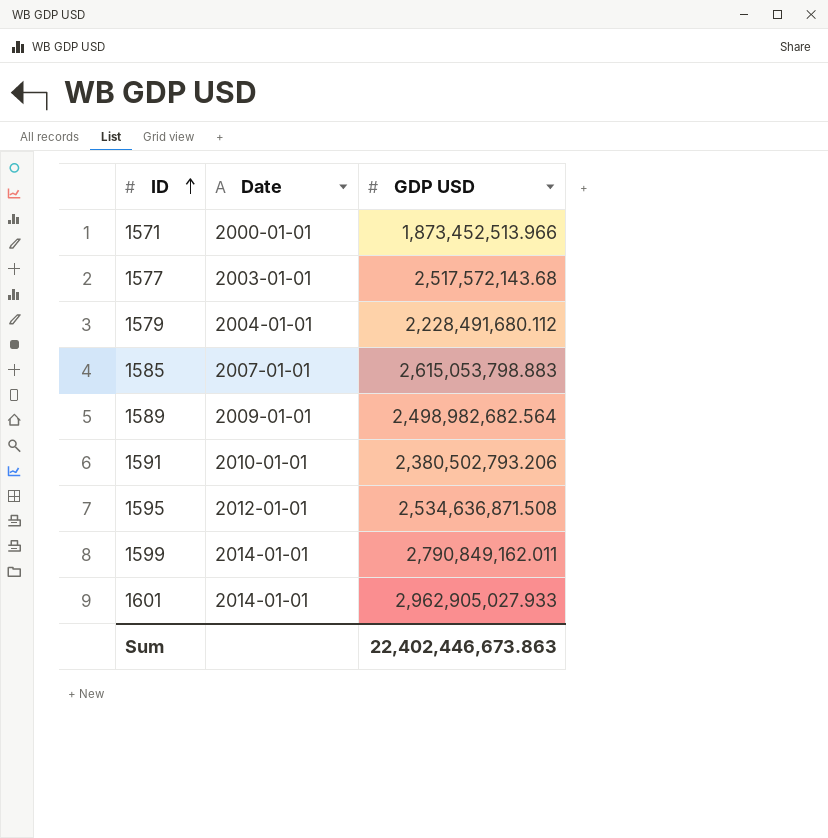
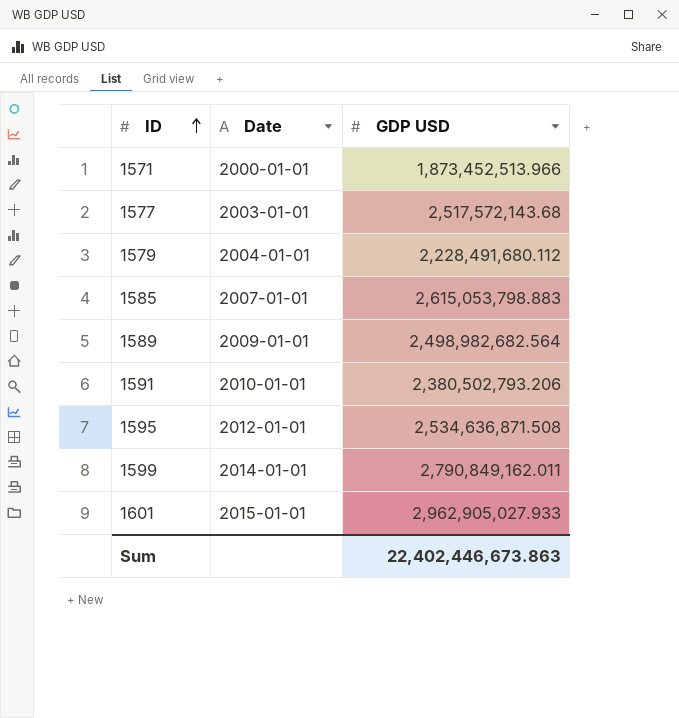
1601 | Date: 2014-01-01 -> 2015-01-01

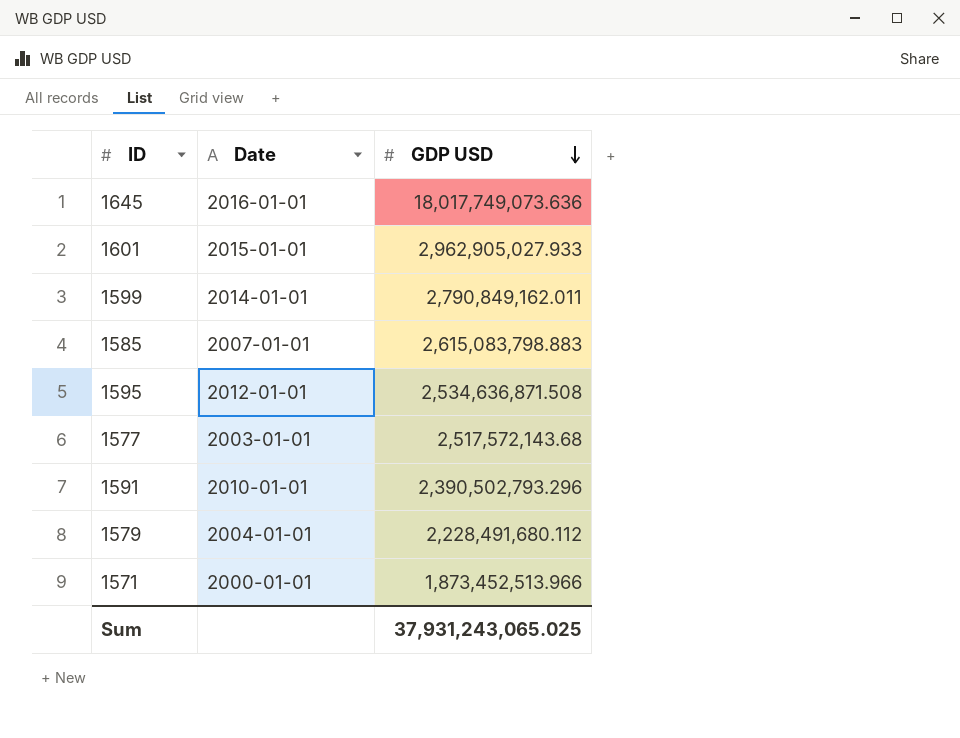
row order: ID ascending -> GDP USD descending
row 1589: 2009-01-01 | 2,498,982,682.564 -> none
row 1645: none -> 2016-01-01 | 18,017,749,073.636
1585 | GDP USD: 2,615,053,798.883 -> 2,615,083,798.883
1591 | GDP USD: 2,380,502,793.206 -> 2,390,502,793.296
Sum | GDP USD: 22,402,446,673.863 -> 37,931,243,065.025

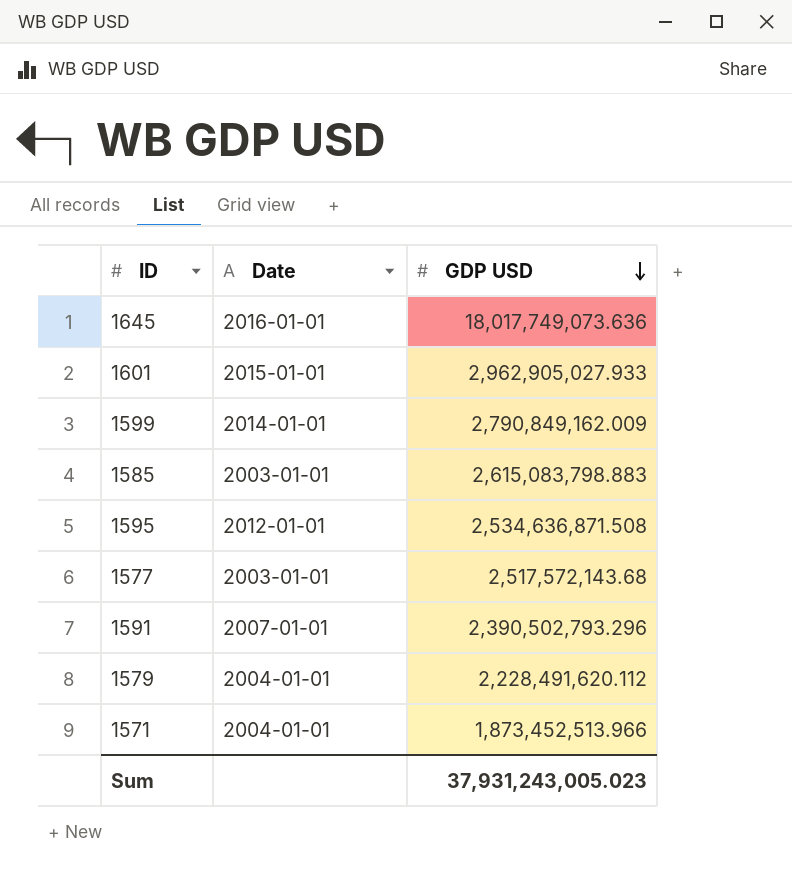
1599 | GDP USD: 2,790,849,162.011 -> 2,790,849,162.009
1585 | Date: 2007-01-01 -> 2003-01-01
1591 | Date: 2010-01-01 -> 2007-01-01
1579 | GDP USD: 2,228,491,680.112 -> 2,228,491,620.112
1571 | Date: 2000-01-01 -> 2004-01-01
Sum | GDP USD: 37,931,243,065.025 -> 37,931,243,005.023

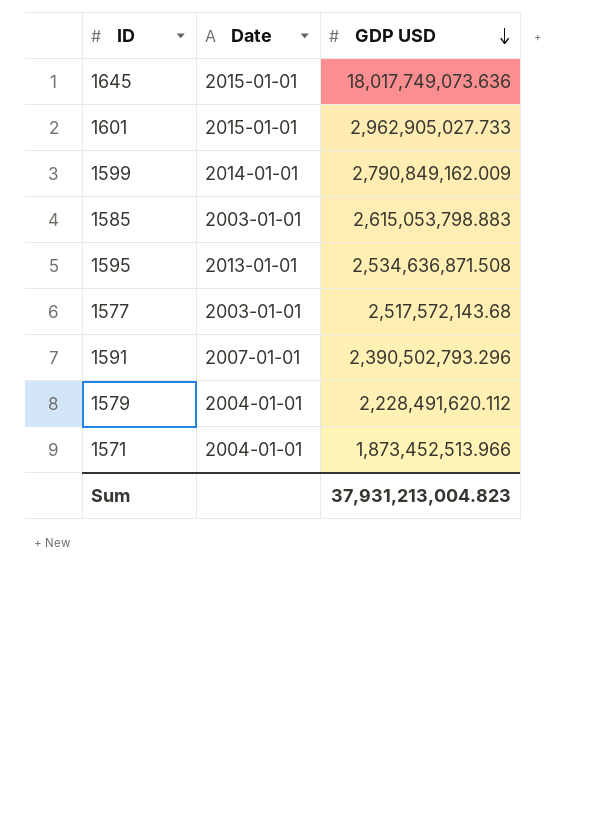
1645 | Date: 2016-01-01 -> 2015-01-01
1601 | GDP USD: 2,962,905,027.933 -> 2,962,905,027.733
1585 | GDP USD: 2,615,083,798.883 -> 2,615,053,798.883
1595 | Date: 2012-01-01 -> 2013-01-01
Sum | GDP USD: 37,931,243,005.023 -> 37,931,213,004.823

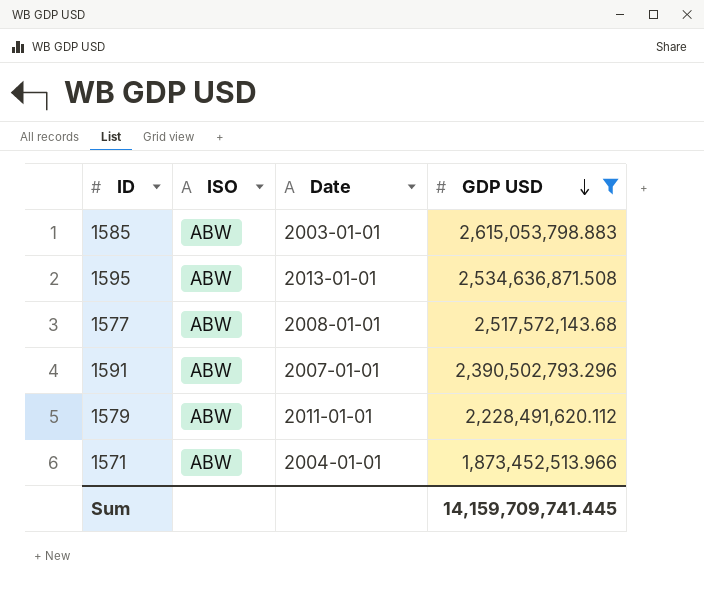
filter: none -> GDP USD <= 2,615,053,798.883
column ISO | position: none -> 2
1577 | Date: 2003-01-01 -> 2008-01-01
1579 | Date: 2004-01-01 -> 2011-01-01
Sum | GDP USD: 37,931,213,004.823 -> 14,159,709,741.445

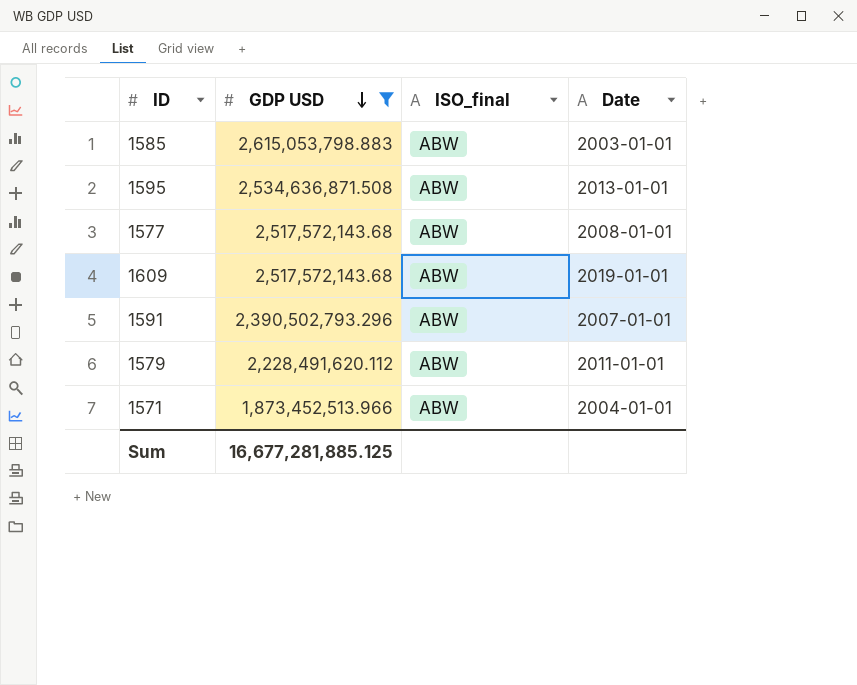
column GDP USD | position: 4 -> 2
column name: ISO -> ISO_final
row 1609: none -> 2,517,572,143.68 | ABW | 2019-01-01
Sum | GDP USD: 14,159,709,741.445 -> 16,677,281,885.125

